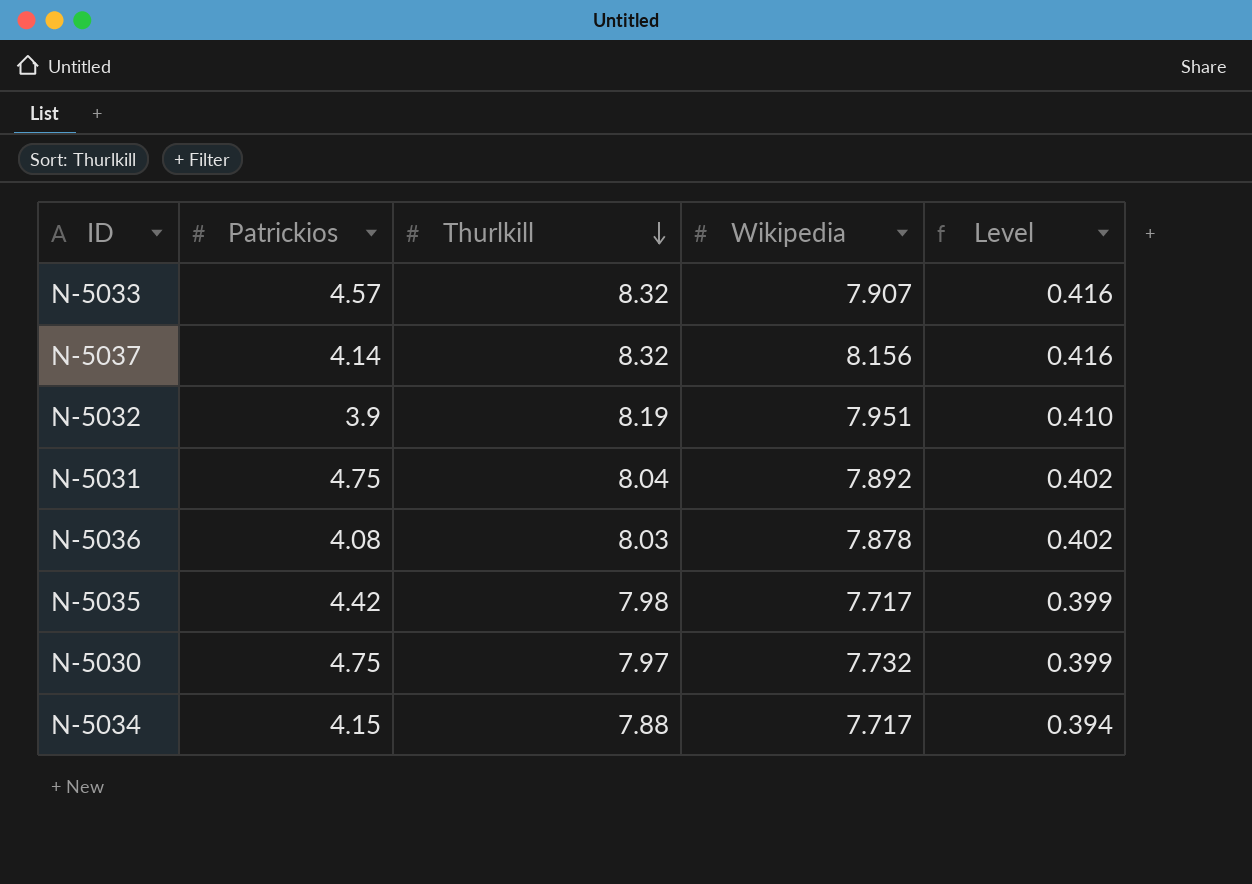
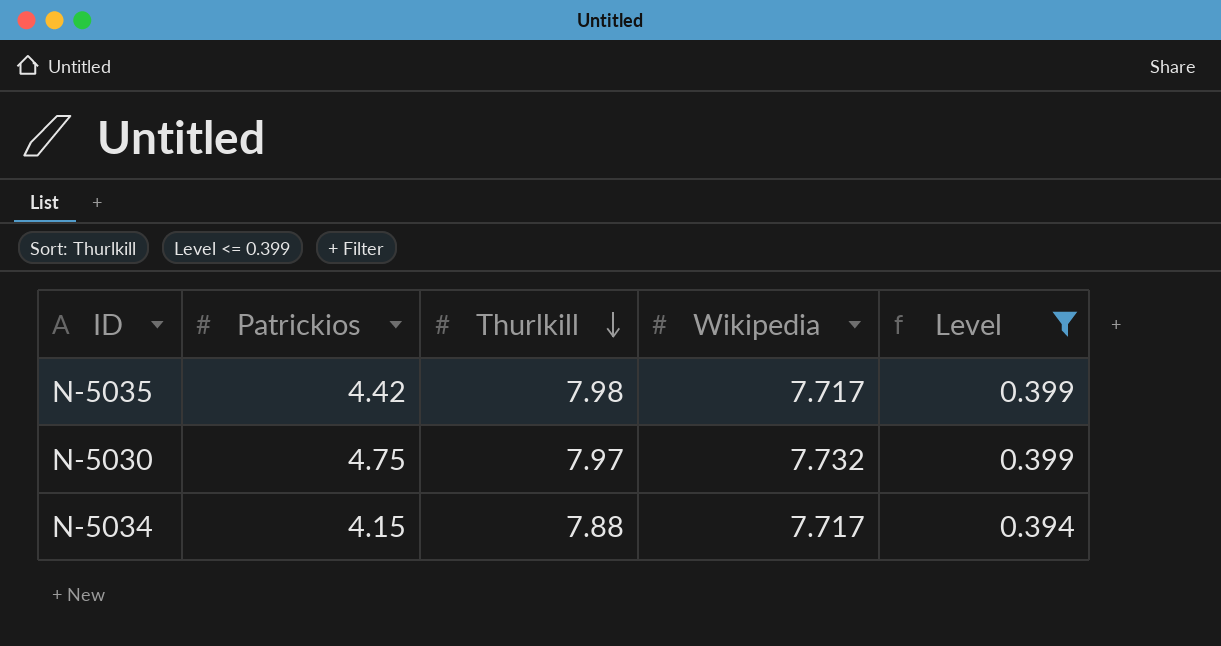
filter: none -> Level <= 0.399

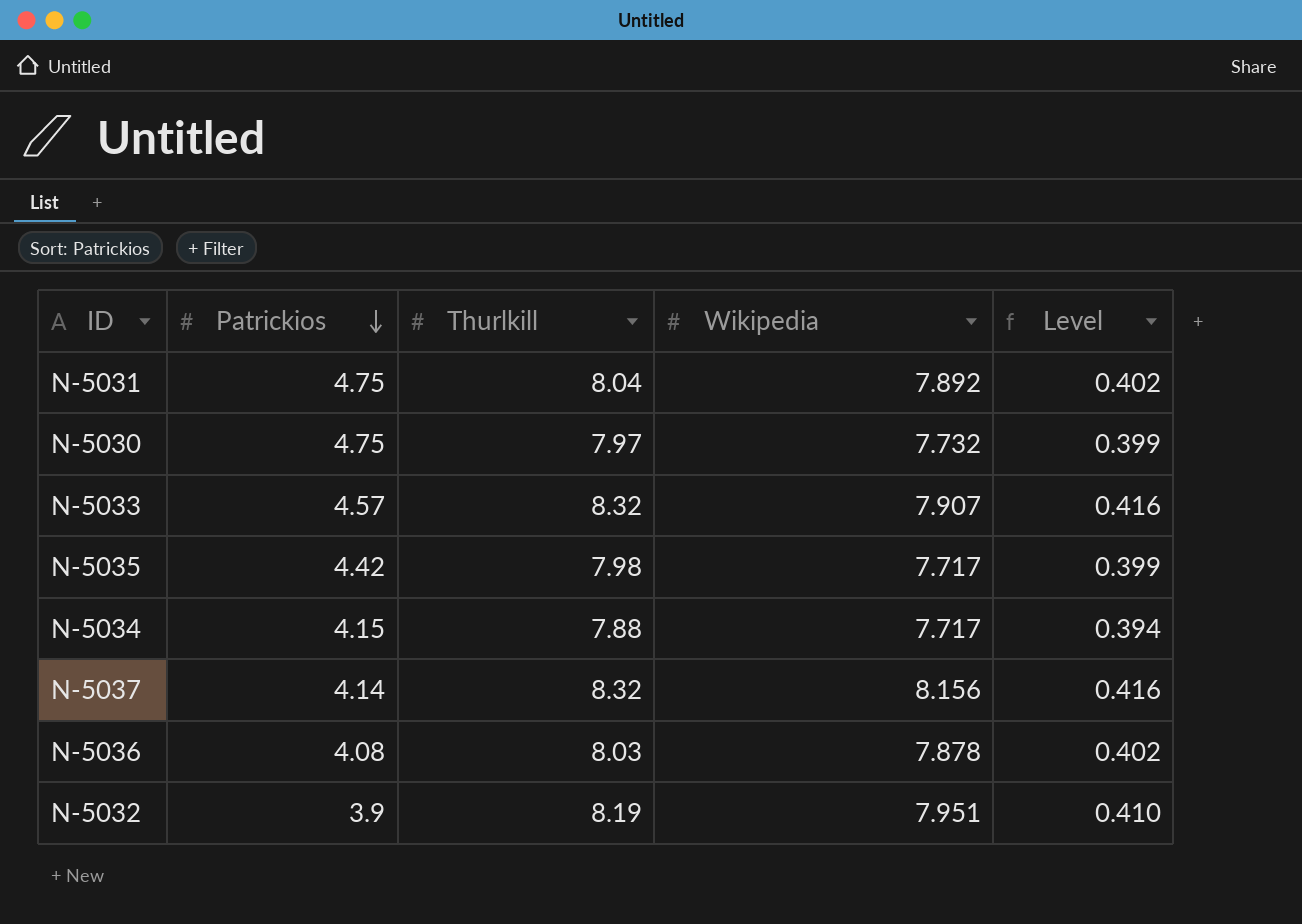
filter: Level <= 0.399 -> none
row order: Thurlkill descending -> Patrickios descending

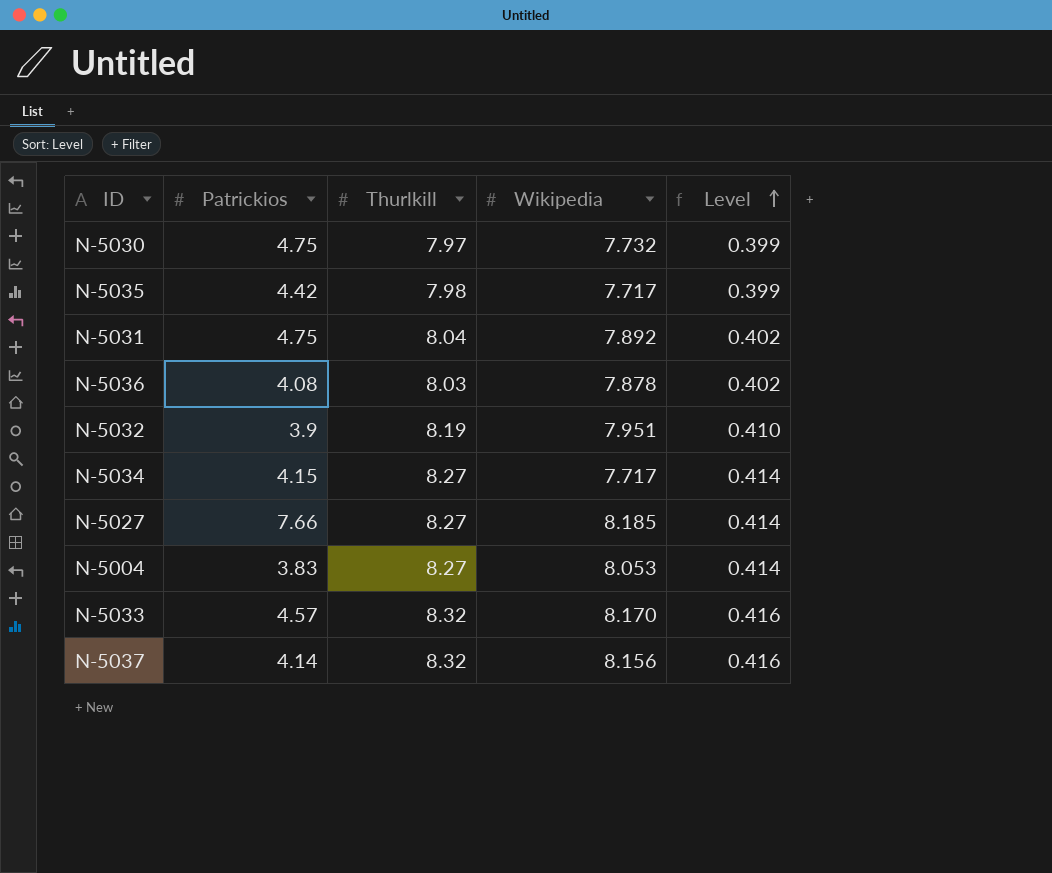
row order: Patrickios descending -> Level ascending
N-5034 | Thurlkill: 7.88 -> 8.27
N-5034 | Level: 0.394 -> 0.414
row N-5027: none -> 7.66 | 8.27 | 8.185 | 0.414
row N-5004: none -> 3.83 | 8.27 | 8.053 | 0.414
N-5033 | Wikipedia: 7.907 -> 8.170

